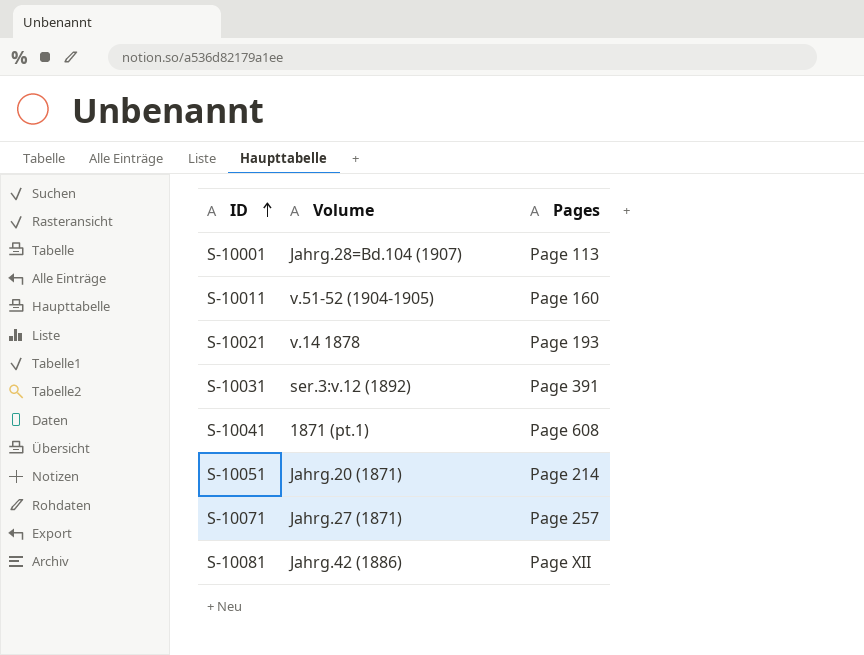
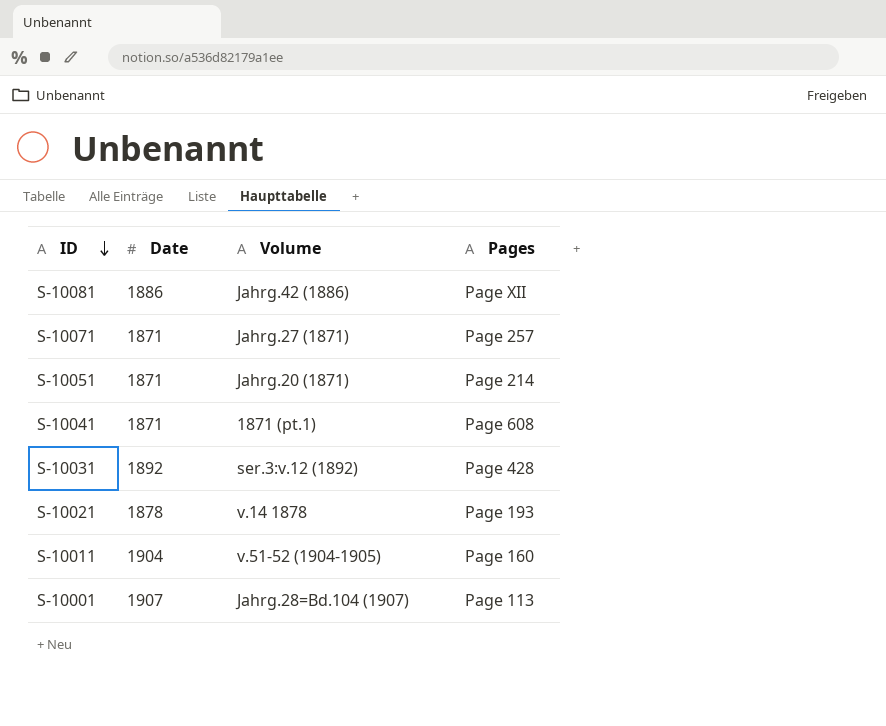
row order: ID ascending -> ID descending
column Date | position: none -> 2
S-10031 | Pages: Page 391 -> Page 428

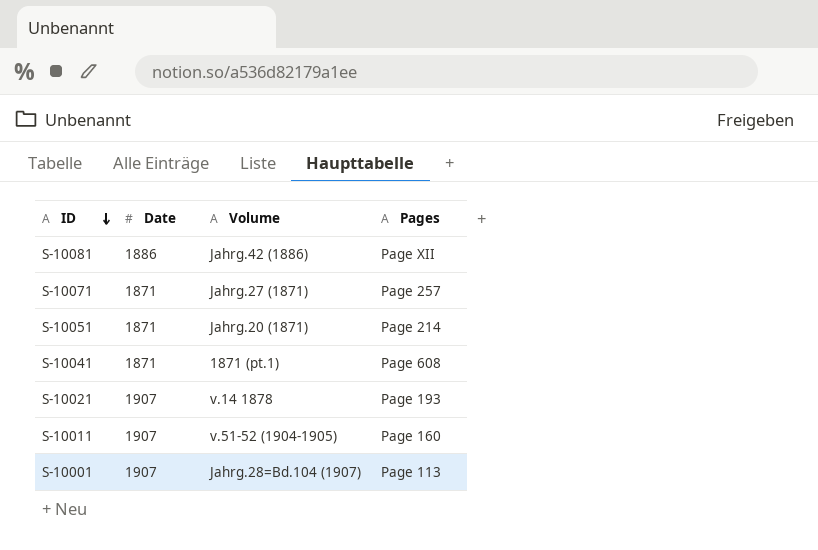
row S-10031: 1892 | ser.3:v.12 (1892) | Page 428 -> none
S-10021 | Date: 1878 -> 1907
S-10011 | Date: 1904 -> 1907

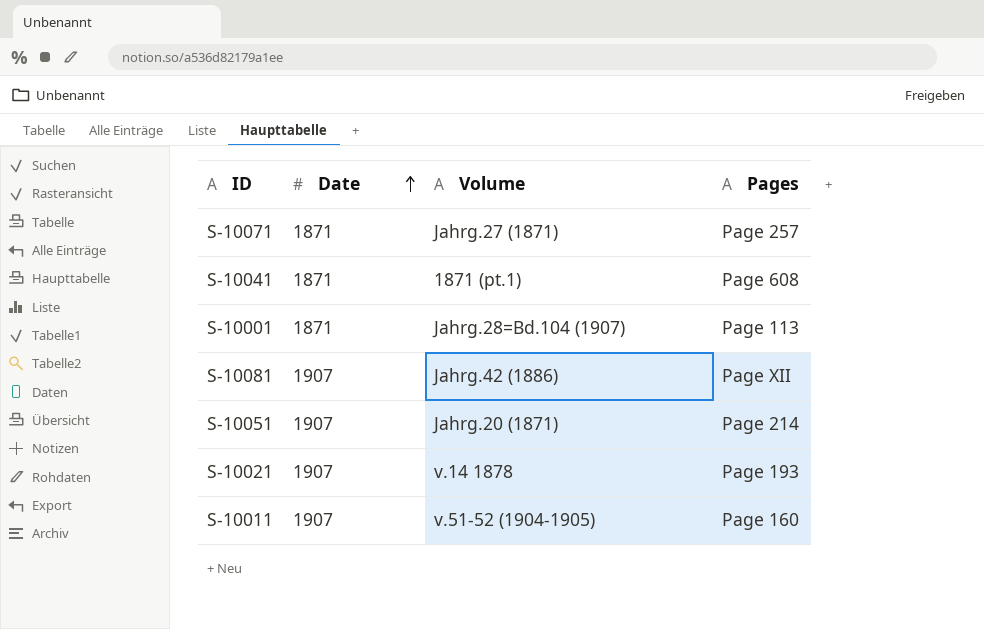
row order: ID descending -> Date ascending
S-10001 | Date: 1907 -> 1871
S-10081 | Date: 1886 -> 1907
S-10051 | Date: 1871 -> 1907

